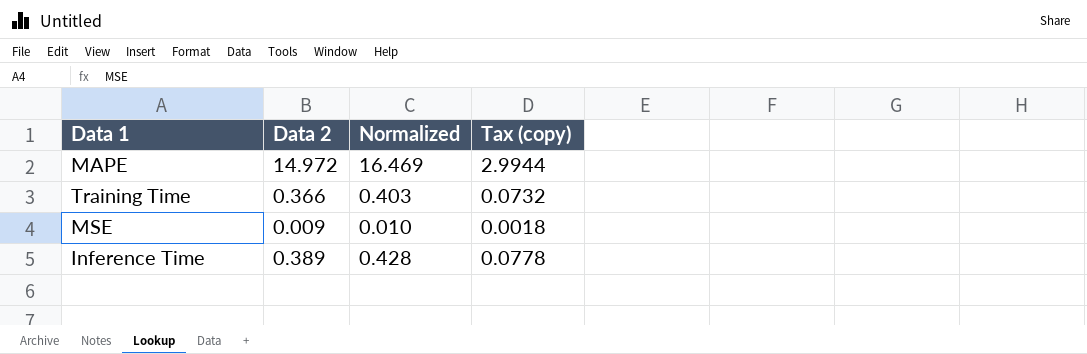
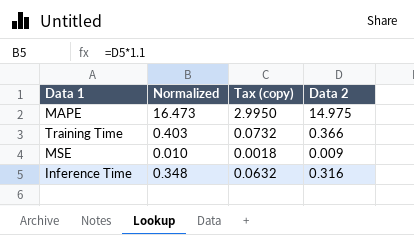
column Data 2 | position: 2 -> 4
MAPE | Normalized: 16.469 -> 16.473
MAPE | Tax (copy): 2.9944 -> 2.9950
MAPE | Data 2: 14.972 -> 14.975
Inference Time | Normalized: 0.428 -> 0.348
Inference Time | Tax (copy): 0.0778 -> 0.0632
Inference Time | Data 2: 0.389 -> 0.316

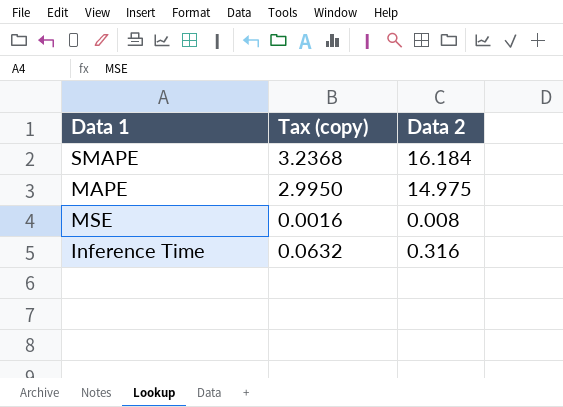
column Normalized | formula: [Data 2] * 1.1 -> none
row Training Time: 0.403 | 0.0732 | 0.366 -> none
row SMAPE: none -> 3.2368 | 16.184
MSE | Tax (copy): 0.0018 -> 0.0016
MSE | Data 2: 0.009 -> 0.008

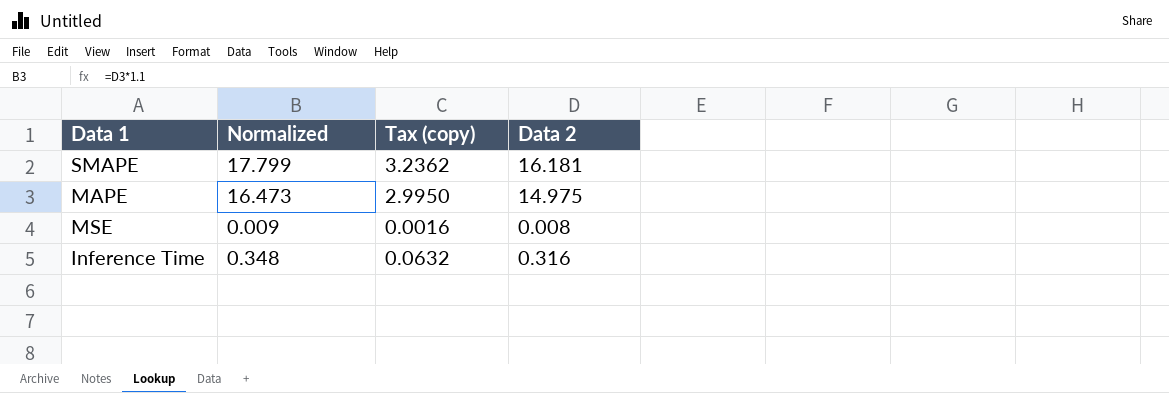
column Normalized | formula: none -> [Data 2] * 1.1
SMAPE | Tax (copy): 3.2368 -> 3.2362
SMAPE | Data 2: 16.184 -> 16.181

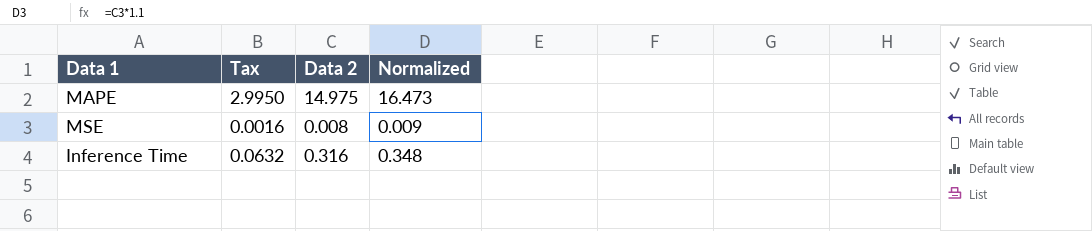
column name: Tax (copy) -> Tax
column Normalized | position: 2 -> 4
row SMAPE: 17.799 | 3.2362 | 16.181 -> none

